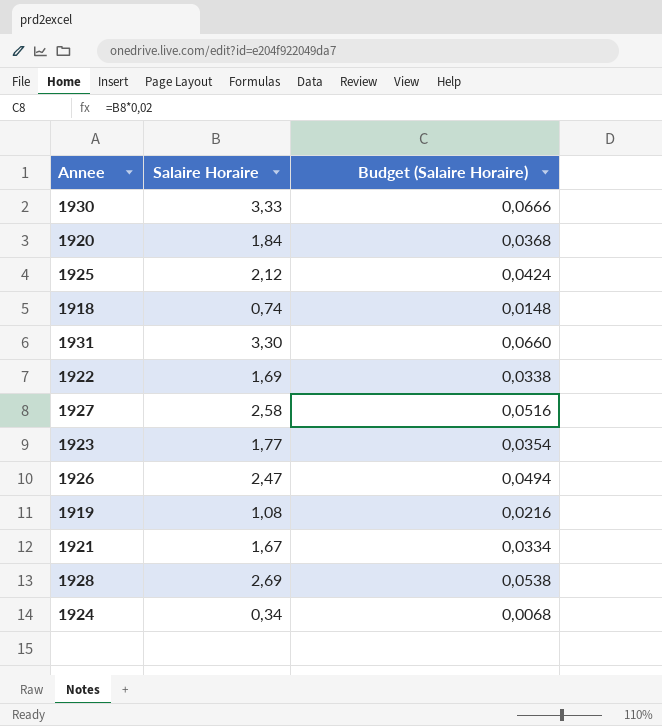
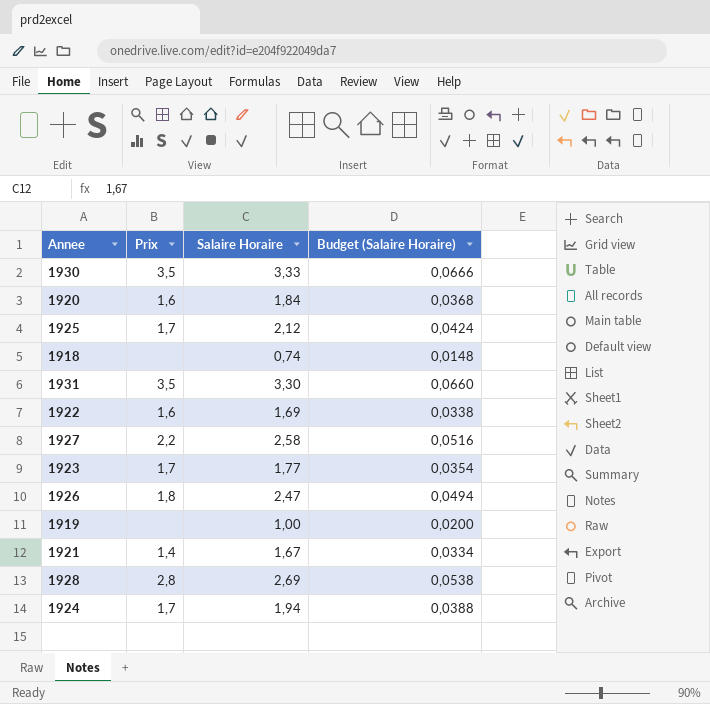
column Prix | position: none -> 2
1919 | Salaire Horaire: 1,08 -> 1,00
1919 | Budget (Salaire Horaire): 0,0216 -> 0,0200
1924 | Salaire Horaire: 0,34 -> 1,94
1924 | Budget (Salaire Horaire): 0,0068 -> 0,0388

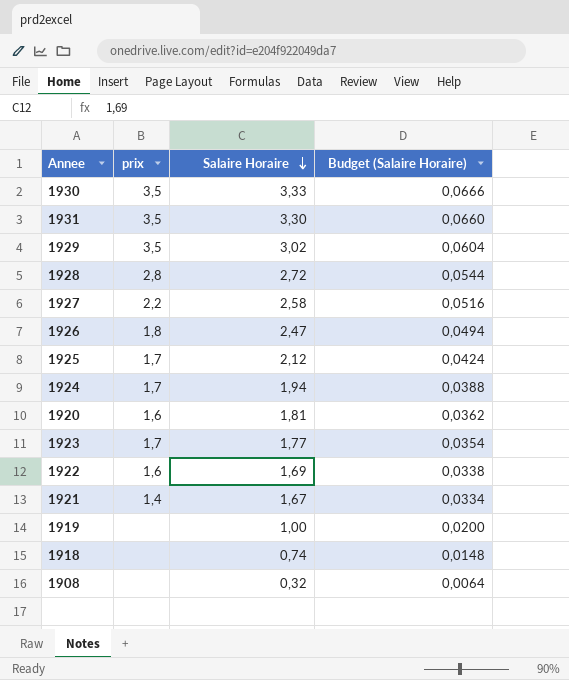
row order: none -> Salaire Horaire descending
column name: Prix -> prix
row 1929: none -> 3,5 | 3,02 | 0,0604
1928 | Salaire Horaire: 2,69 -> 2,72
1928 | Budget (Salaire Horaire): 0,0538 -> 0,0544
1920 | Salaire Horaire: 1,84 -> 1,81
1920 | Budget (Salaire Horaire): 0,0368 -> 0,0362
row 1908: none -> none | 0,32 | 0,0064

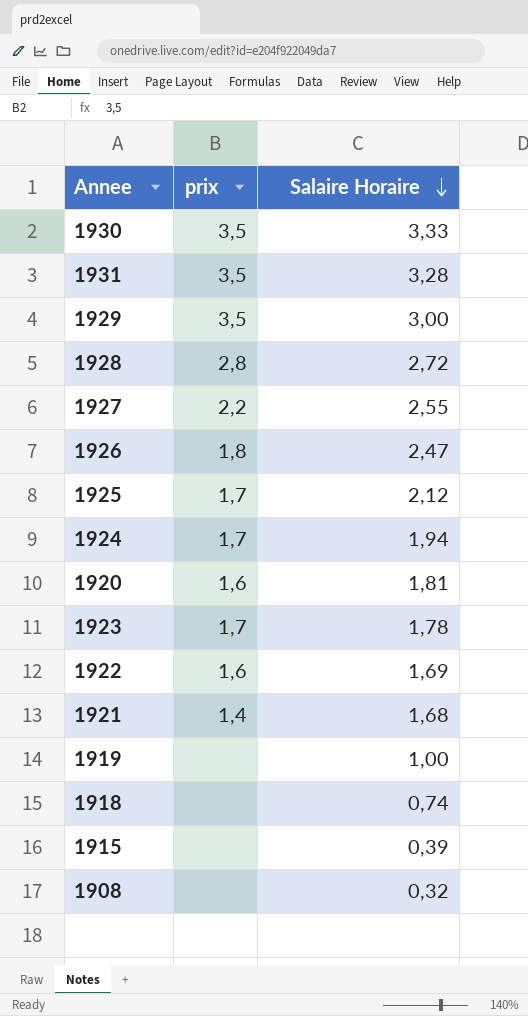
column Budget (Salaire Horaire) | formula: [Salaire Horaire] * 0,02 -> none
1931 | Salaire Horaire: 3,30 -> 3,28
1929 | Salaire Horaire: 3,02 -> 3,00
1927 | Salaire Horaire: 2,58 -> 2,55
1923 | Salaire Horaire: 1,77 -> 1,78
1921 | Salaire Horaire: 1,67 -> 1,68
row 1915: none -> none | 0,39

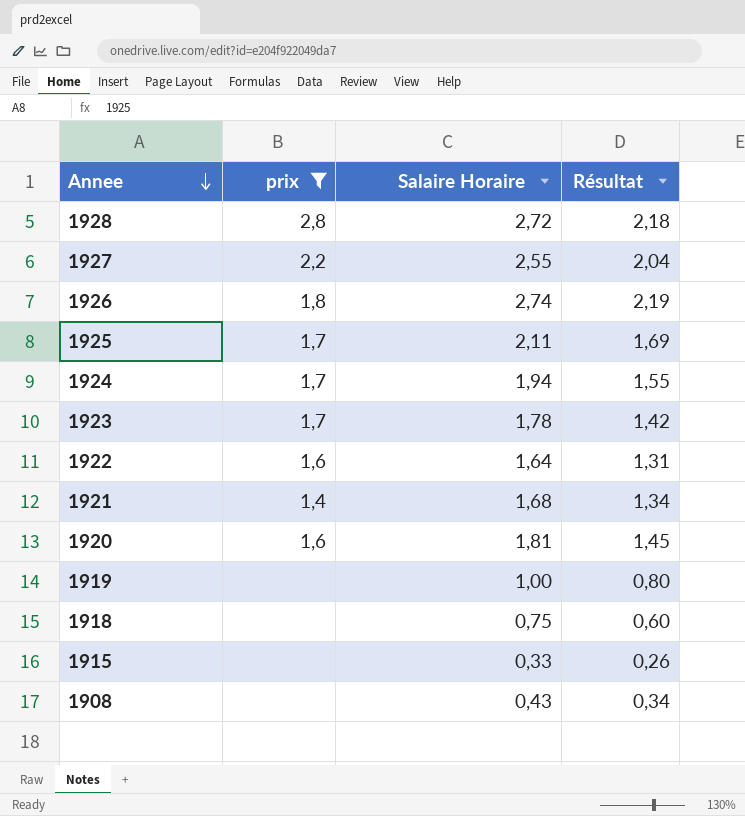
filter: none -> prix != 3,5
row order: Salaire Horaire descending -> Annee descending
column Résultat | formula: none -> [Salaire Horaire] * 0,8
1926 | Salaire Horaire: 2,47 -> 2,74
1925 | Salaire Horaire: 2,12 -> 2,11
1922 | Salaire Horaire: 1,69 -> 1,64
1918 | Salaire Horaire: 0,74 -> 0,75
1915 | Salaire Horaire: 0,39 -> 0,33
1908 | Salaire Horaire: 0,32 -> 0,43

